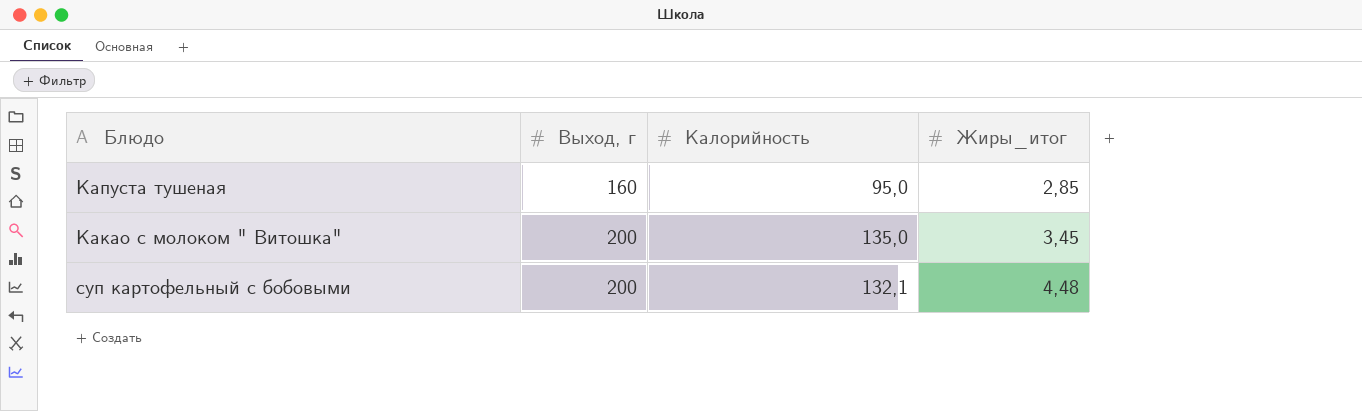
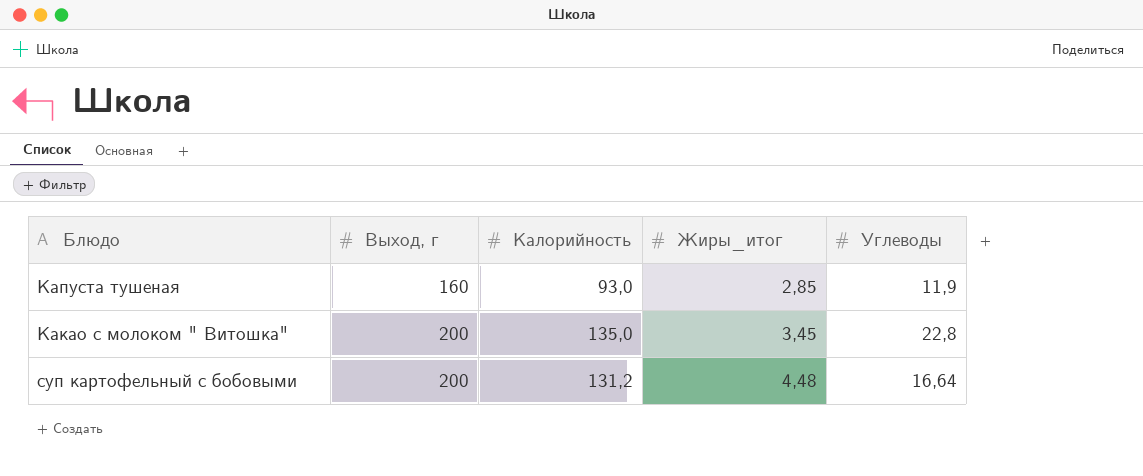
column Углеводы | position: none -> 5
Капуста тушеная | Калорийность: 95,0 -> 93,0
суп картофельный с бобовыми | Калорийность: 132,1 -> 131,2

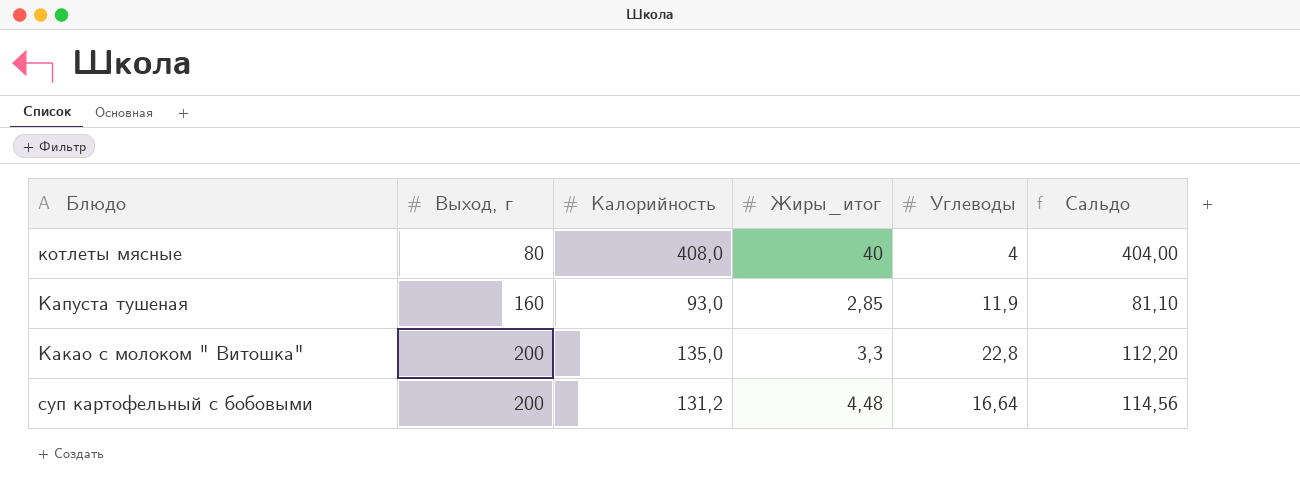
column Сальдо | formula: none -> [Калорийность] - [Углеводы]
row котлеты мясные: none -> 80 | 408,0 | 40 | 4 | 404,00
Какао с молоком " Витошка" | Жиры_итог: 3,45 -> 3,3

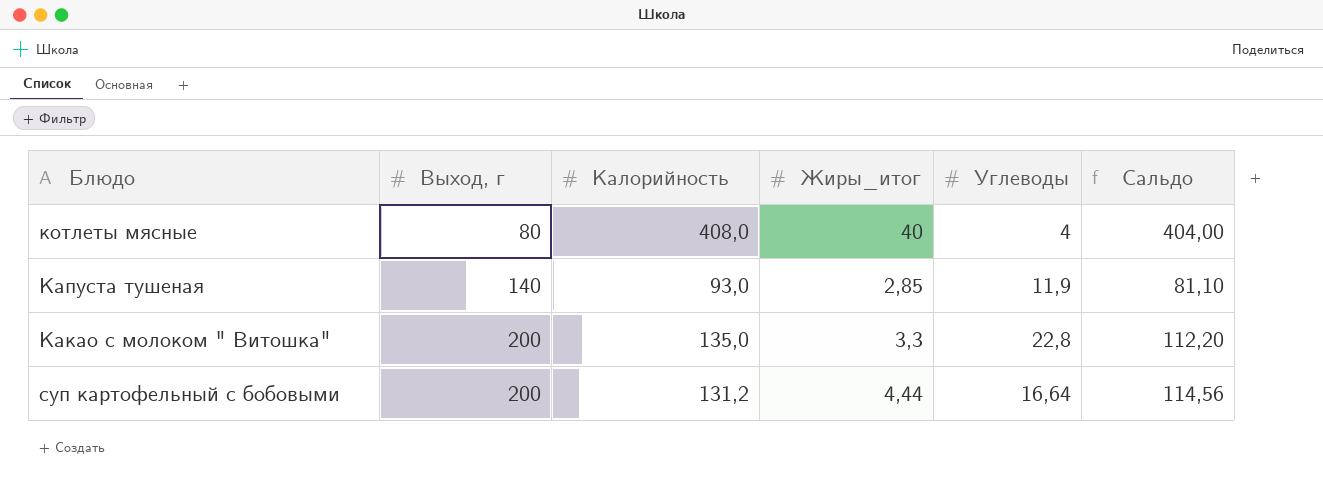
Капуста тушеная | Выход, г: 160 -> 140
суп картофельный с бобовыми | Жиры_итог: 4,48 -> 4,44

